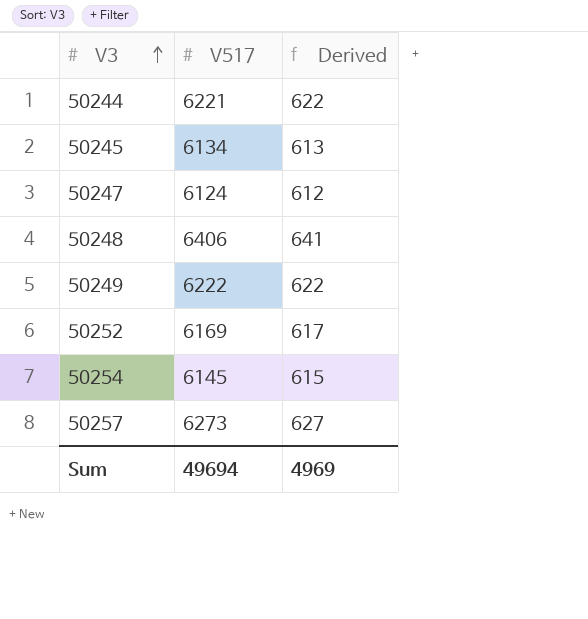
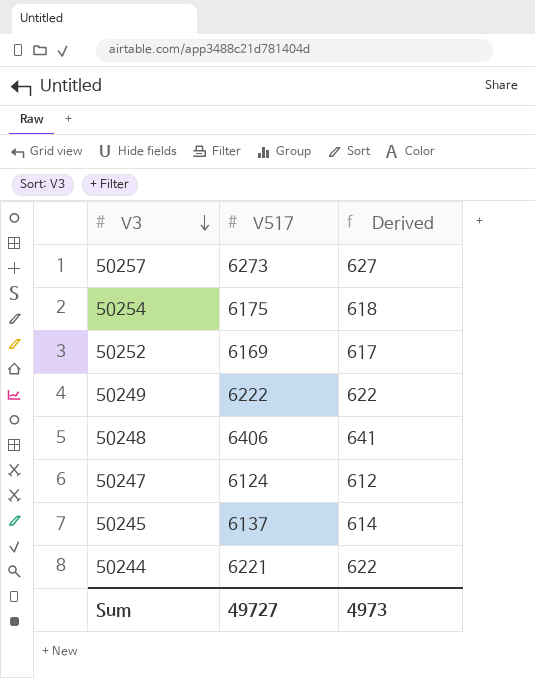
row order: V3 ascending -> V3 descending
50254 | V517: 6145 -> 6175
50254 | Derived: 615 -> 618
50245 | V517: 6134 -> 6137
50245 | Derived: 613 -> 614
Sum | V517: 49694 -> 49727
Sum | Derived: 4969 -> 4973

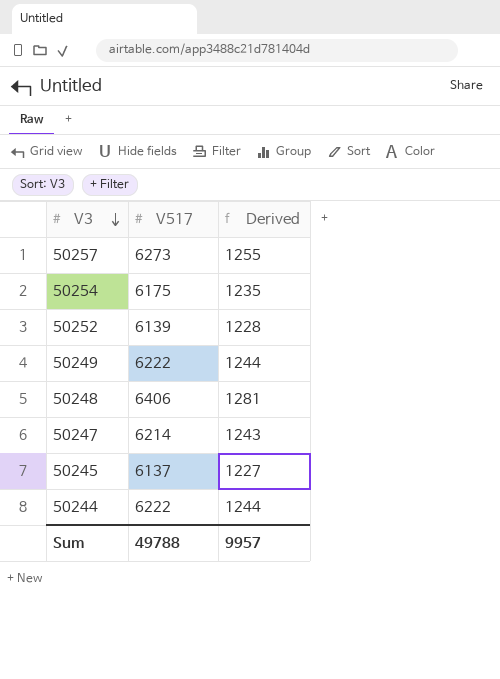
column Derived | formula: [V517] * 0.1 -> [V517] * 0.2
50252 | V517: 6169 -> 6139
50247 | V517: 6124 -> 6214
50244 | V517: 6221 -> 6222
Sum | V517: 49727 -> 49788
Sum | Derived: 4973 -> 9957

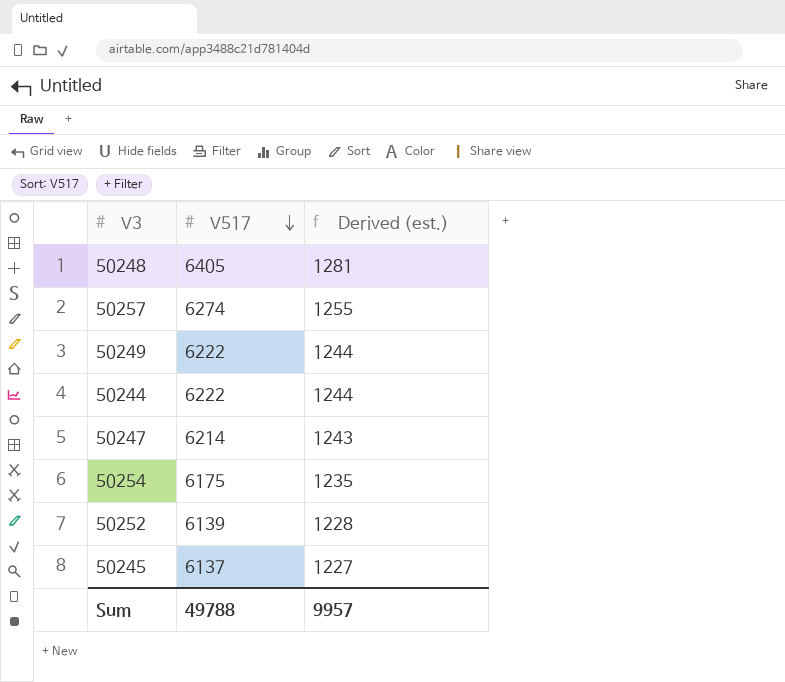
row order: V3 descending -> V517 descending
column name: Derived -> Derived (est.)
50248 | V517: 6406 -> 6405
50257 | V517: 6273 -> 6274

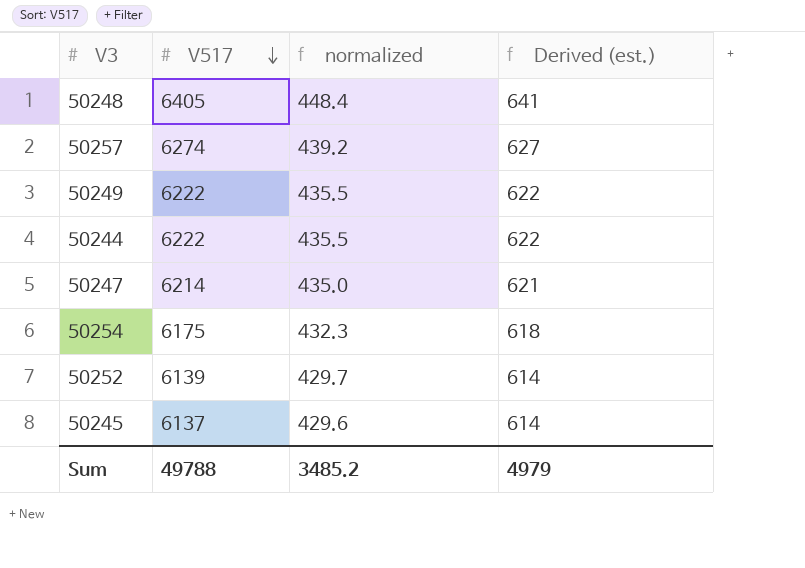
column normalized | formula: none -> [V517] * 0.07
column Derived (est.) | formula: [V517] * 0.2 -> [V517] * 0.1
Sum | Derived (est.): 9957 -> 4979

